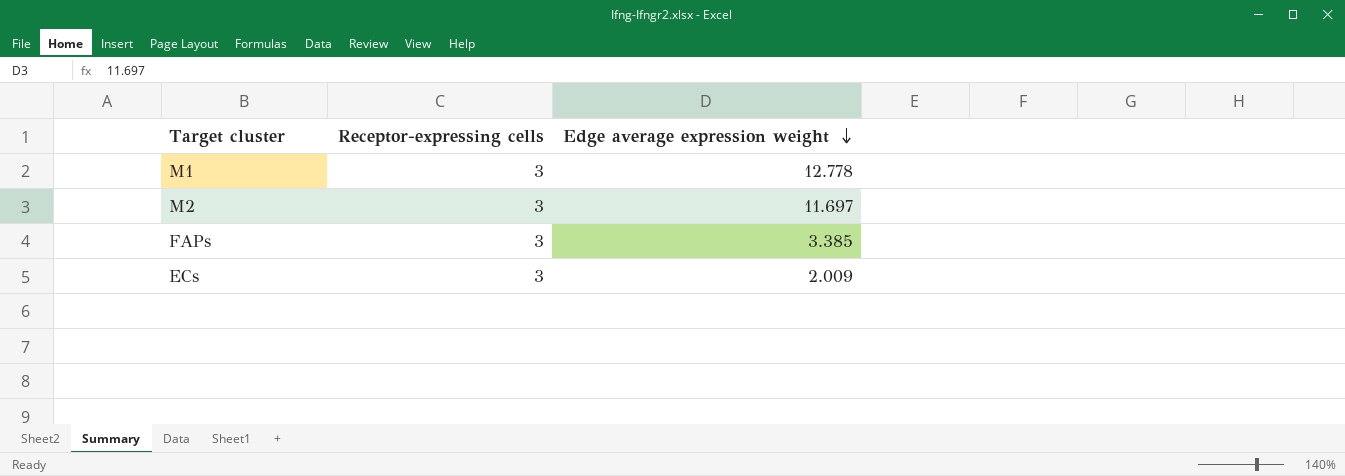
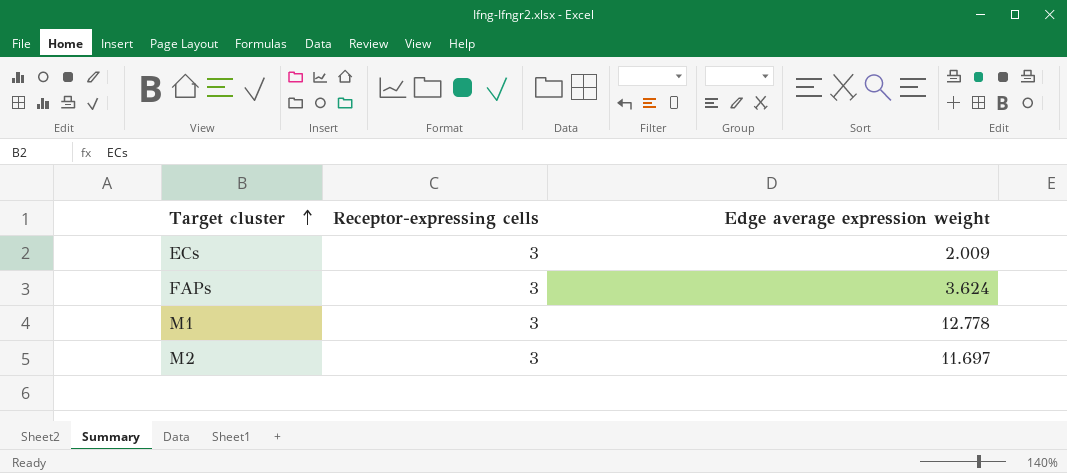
row order: Edge average expression weight descending -> Target cluster ascending
FAPs | Edge average expression weight: 3.385 -> 3.624

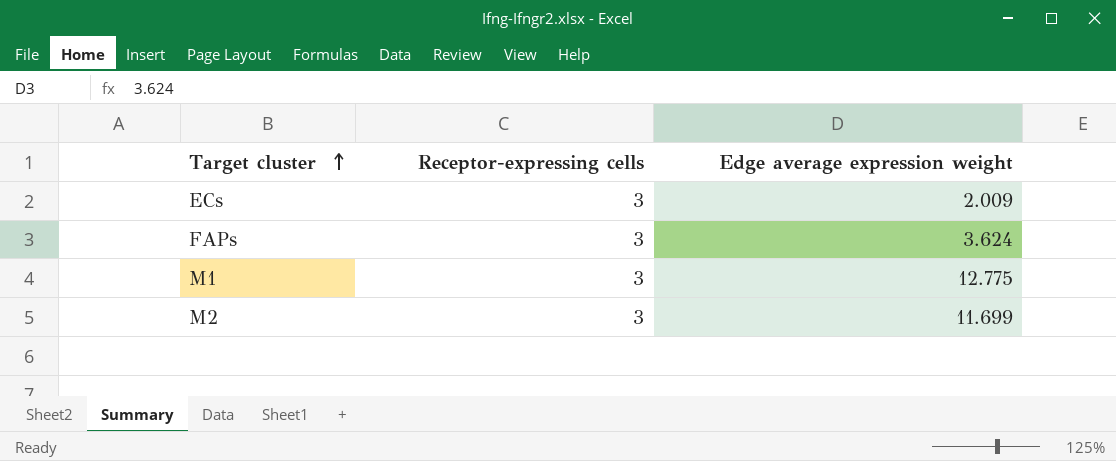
M1 | Edge average expression weight: 12.778 -> 12.775
M2 | Edge average expression weight: 11.697 -> 11.699

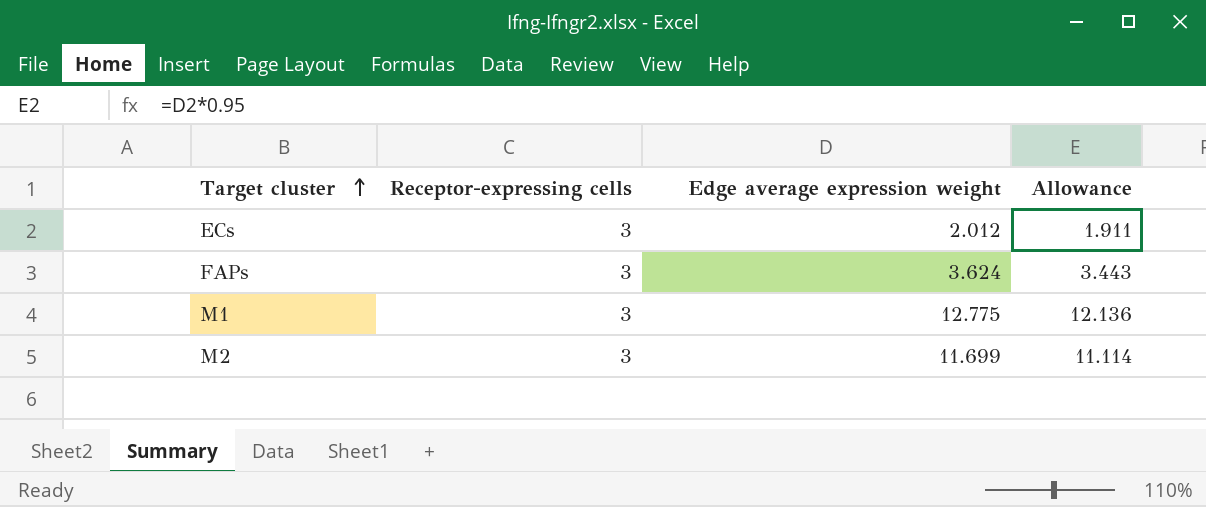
column Allowance | formula: none -> [Edge average expression weight] * 0.95
ECs | Edge average expression weight: 2.009 -> 2.012

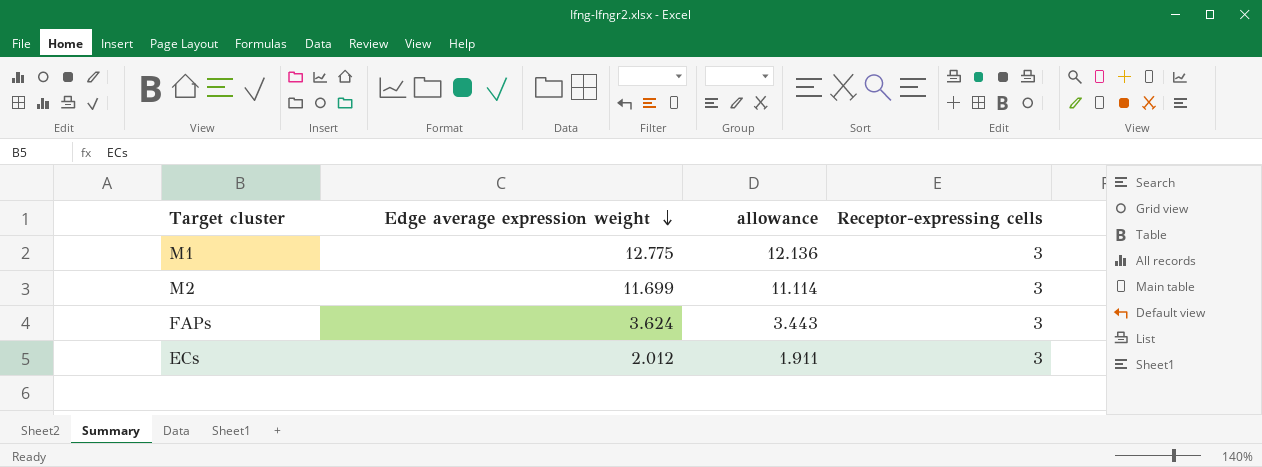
row order: Target cluster ascending -> Edge average expression weight descending
column name: Allowance -> allowance
column Receptor-expressing cells | position: 2 -> 4

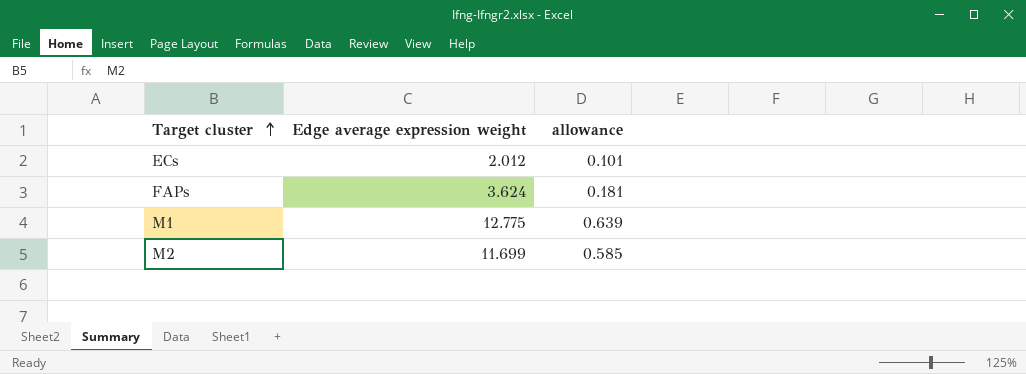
row order: Edge average expression weight descending -> Target cluster ascending
column Receptor-expressing cells | position: 4 -> none
column allowance | formula: [Edge average expression weight] * 0.95 -> [Edge average expression weight] * 0.05

